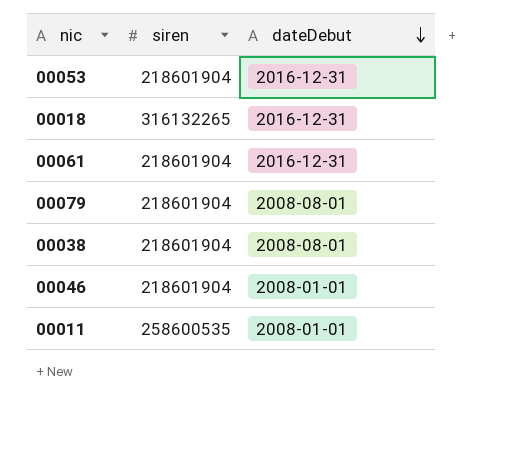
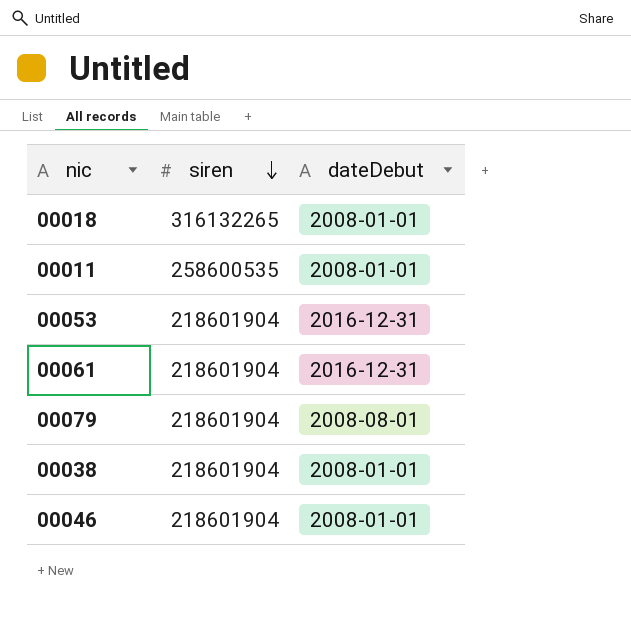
row order: dateDebut descending -> siren descending
00018 | dateDebut: 2016-12-31 -> 2008-01-01
00038 | dateDebut: 2008-08-01 -> 2008-01-01

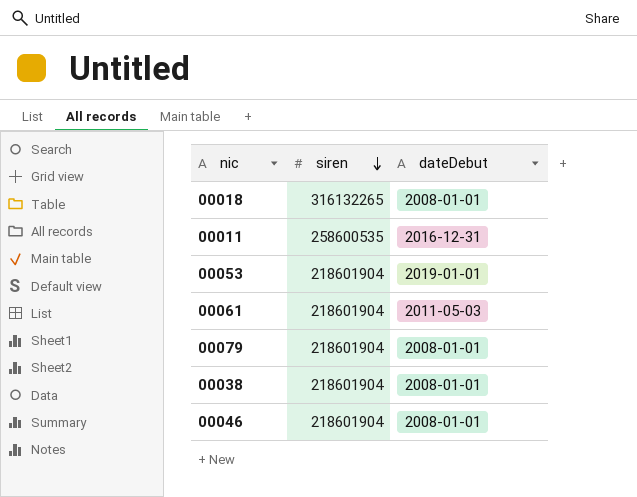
00011 | dateDebut: 2008-01-01 -> 2016-12-31
00053 | dateDebut: 2016-12-31 -> 2019-01-01
00061 | dateDebut: 2016-12-31 -> 2011-05-03
00079 | dateDebut: 2008-08-01 -> 2008-01-01

